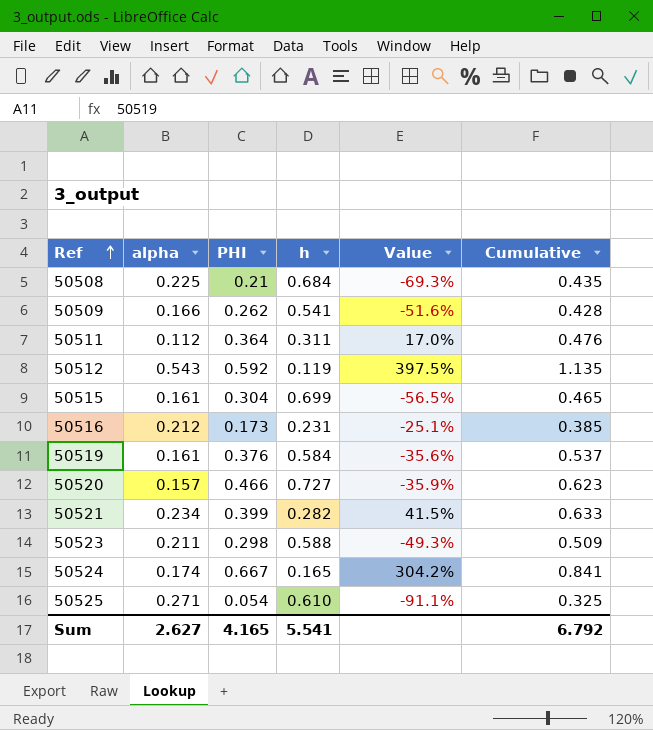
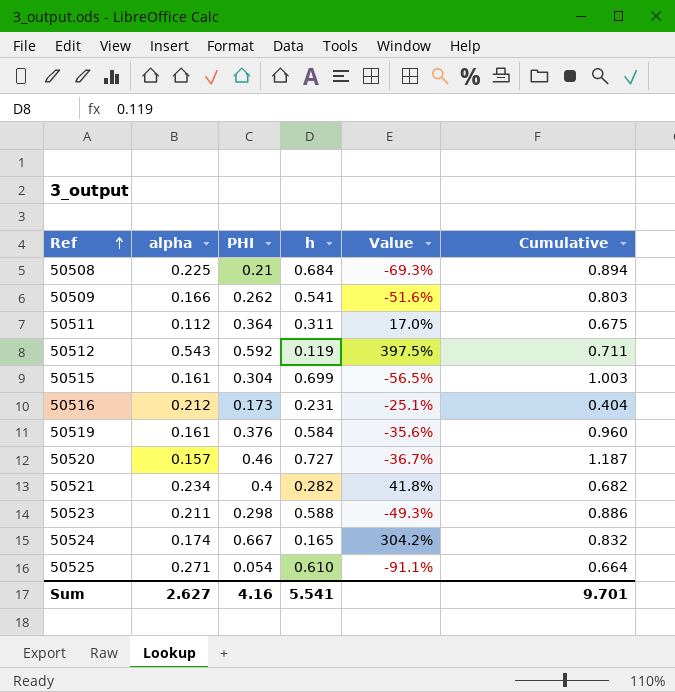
column Cumulative | formula: [alpha] + [PHI] -> [PHI] + [h]
50520 | PHI: 0.466 -> 0.46
50520 | Value: -35.9% -> -36.7%
50521 | PHI: 0.399 -> 0.4
50521 | Value: 41.5% -> 41.8%
Sum | PHI: 4.165 -> 4.16
Sum | Cumulative: 6.792 -> 9.701

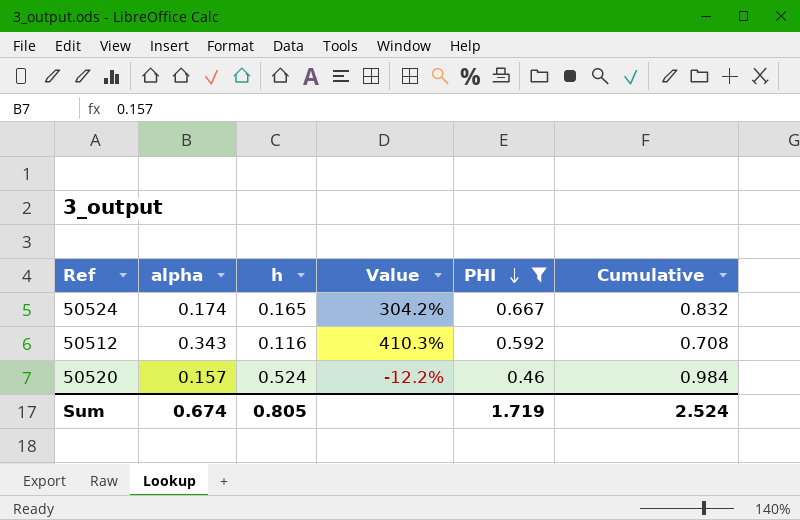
filter: none -> PHI >= 0.46
row order: Ref ascending -> PHI descending
column PHI | position: 3 -> 5
50512 | alpha: 0.543 -> 0.343
50512 | h: 0.119 -> 0.116
50512 | Value: 397.5% -> 410.3%
50512 | Cumulative: 0.711 -> 0.708
50520 | h: 0.727 -> 0.524
50520 | Value: -36.7% -> -12.2%
50520 | Cumulative: 1.187 -> 0.984
Sum | alpha: 2.627 -> 0.674
Sum | h: 5.541 -> 0.805
Sum | PHI: 4.16 -> 1.719
Sum | Cumulative: 9.701 -> 2.524

